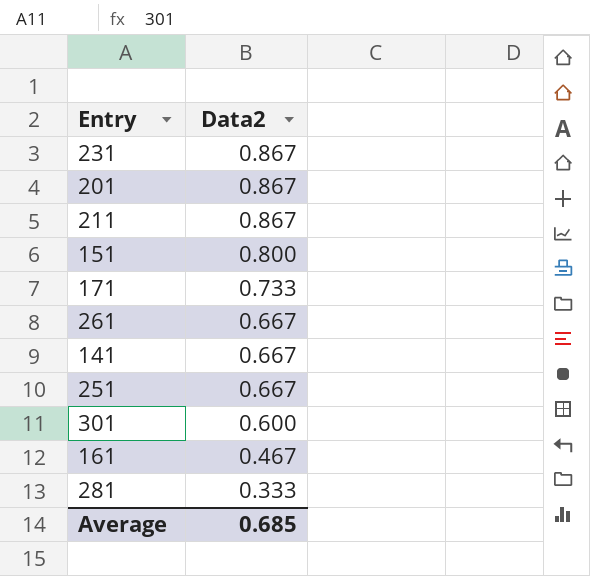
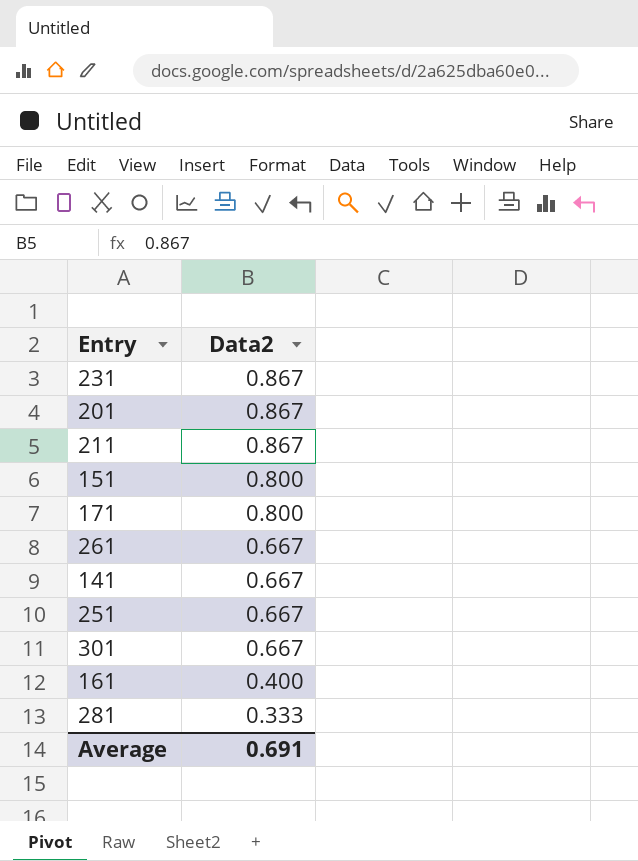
171 | Data2: 0.733 -> 0.800
301 | Data2: 0.600 -> 0.667
161 | Data2: 0.467 -> 0.400
Average | Data2: 0.685 -> 0.691

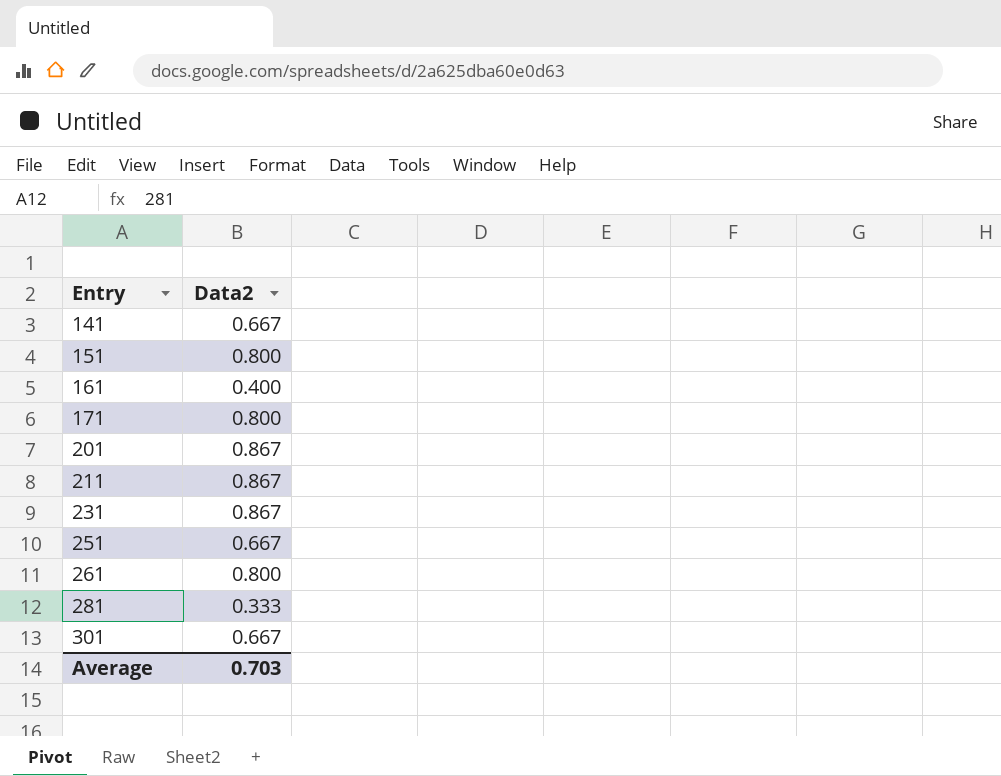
row order: Data2 descending -> Entry ascending
261 | Data2: 0.667 -> 0.800
Average | Data2: 0.691 -> 0.703

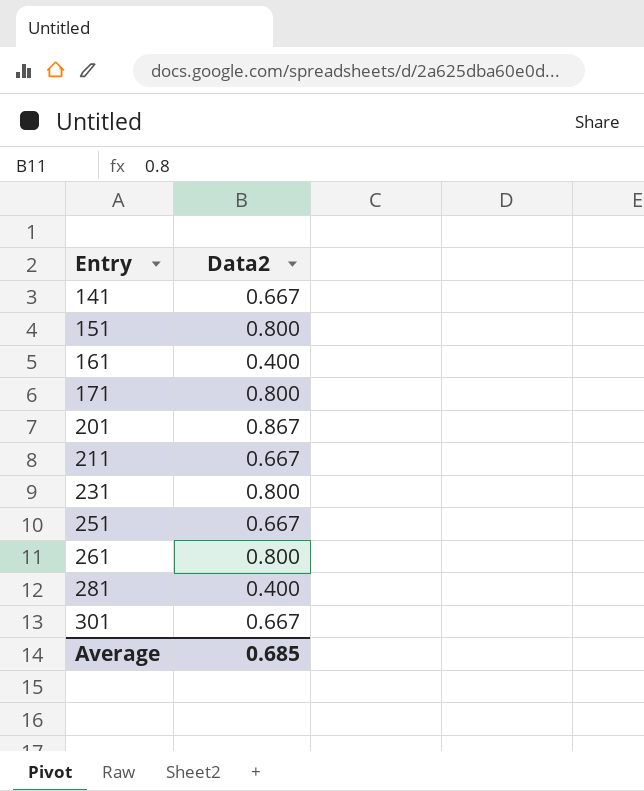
211 | Data2: 0.867 -> 0.667
231 | Data2: 0.867 -> 0.800
281 | Data2: 0.333 -> 0.400
Average | Data2: 0.703 -> 0.685

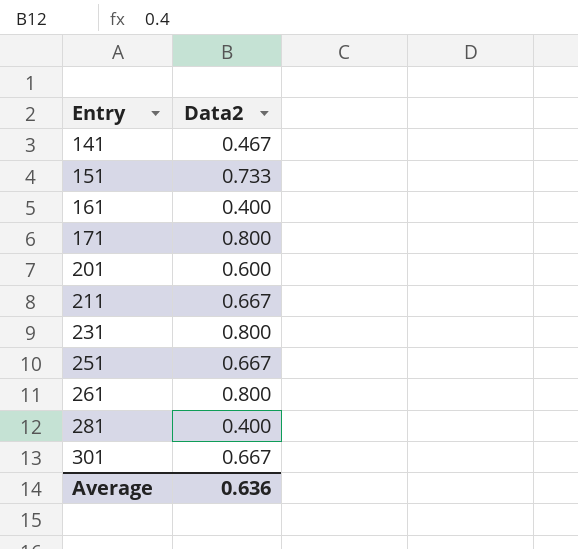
141 | Data2: 0.667 -> 0.467
151 | Data2: 0.800 -> 0.733
201 | Data2: 0.867 -> 0.600
Average | Data2: 0.685 -> 0.636

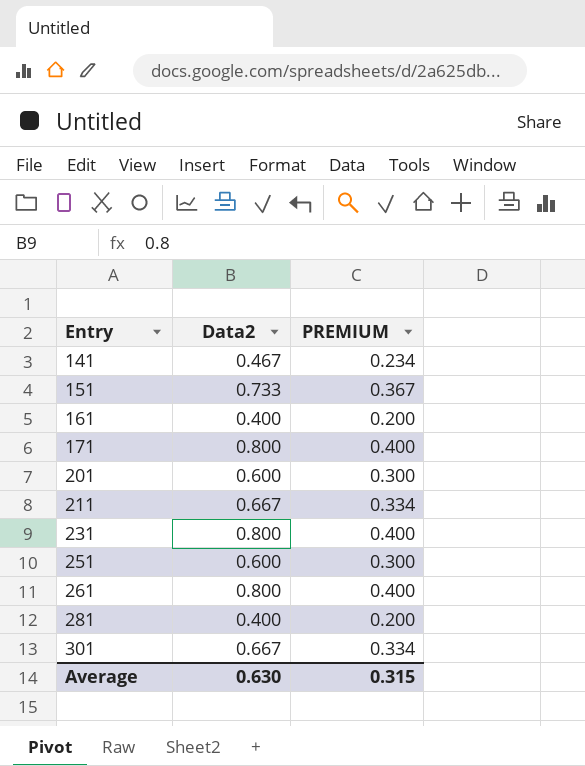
column PREMIUM | formula: none -> [Data2] * 0.5
251 | Data2: 0.667 -> 0.600
Average | Data2: 0.636 -> 0.630

